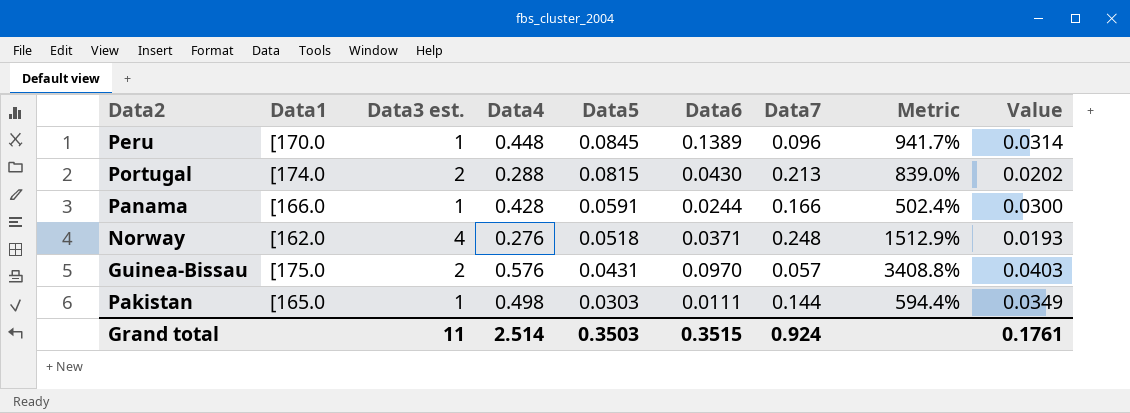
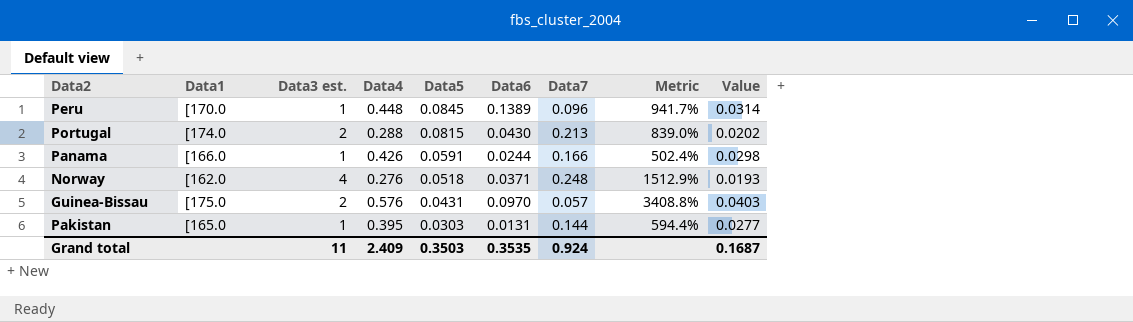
Panama | Data4: 0.428 -> 0.426
Panama | Value: 0.0300 -> 0.0298
Pakistan | Data4: 0.498 -> 0.395
Pakistan | Data6: 0.0111 -> 0.0131
Pakistan | Value: 0.0349 -> 0.0277
Grand total | Data4: 2.514 -> 2.409
Grand total | Data6: 0.3515 -> 0.3535
Grand total | Value: 0.1761 -> 0.1687

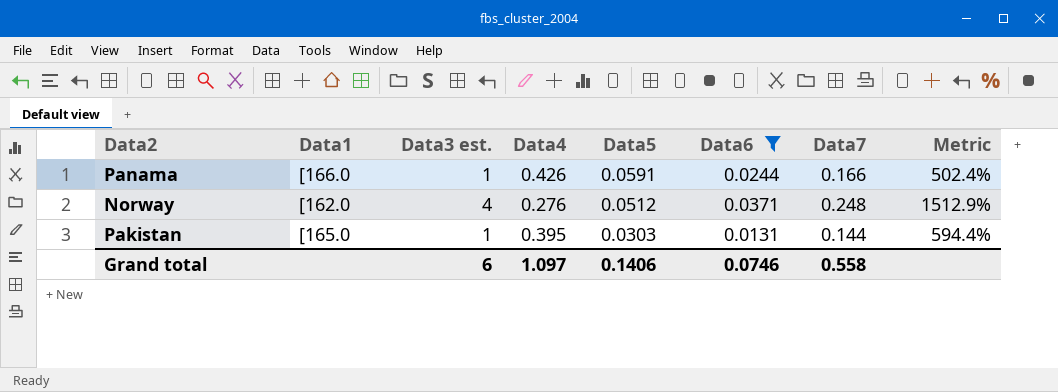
filter: none -> Data6 <= 0.0371
column Value | formula: [Data4] * 0.07 -> none
Norway | Data5: 0.0518 -> 0.0512
Grand total | Data3 est.: 11 -> 6
Grand total | Data4: 2.409 -> 1.097
Grand total | Data5: 0.3503 -> 0.1406
Grand total | Data6: 0.3535 -> 0.0746
Grand total | Data7: 0.924 -> 0.558

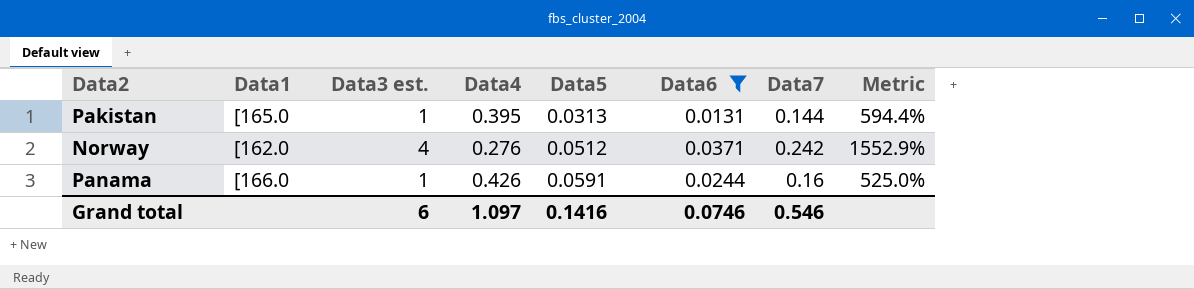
row order: Data5 descending -> Data5 ascending
Pakistan | Data5: 0.0303 -> 0.0313
Norway | Data7: 0.248 -> 0.242
Norway | Metric: 1512.9% -> 1552.9%
Panama | Data7: 0.166 -> 0.16
Panama | Metric: 502.4% -> 525.0%
Grand total | Data5: 0.1406 -> 0.1416
Grand total | Data7: 0.558 -> 0.546

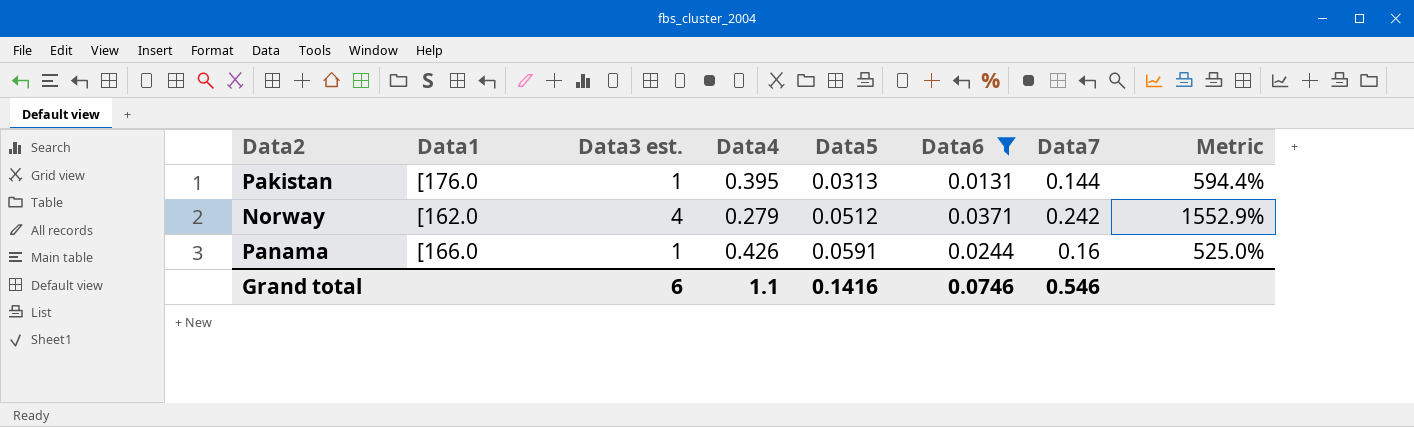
Pakistan | Data1: [165.0 -> [176.0
Norway | Data4: 0.276 -> 0.279
Grand total | Data4: 1.097 -> 1.1

